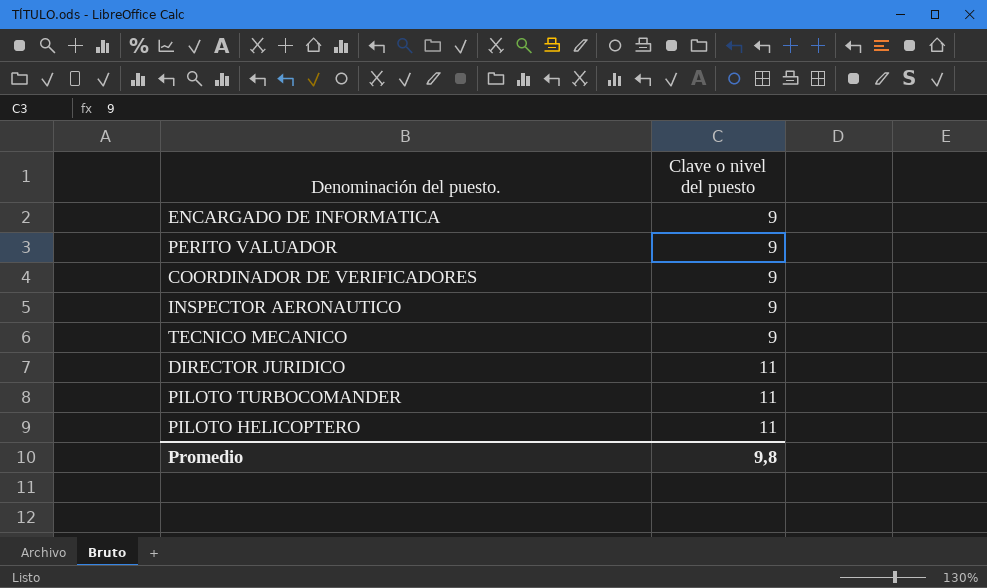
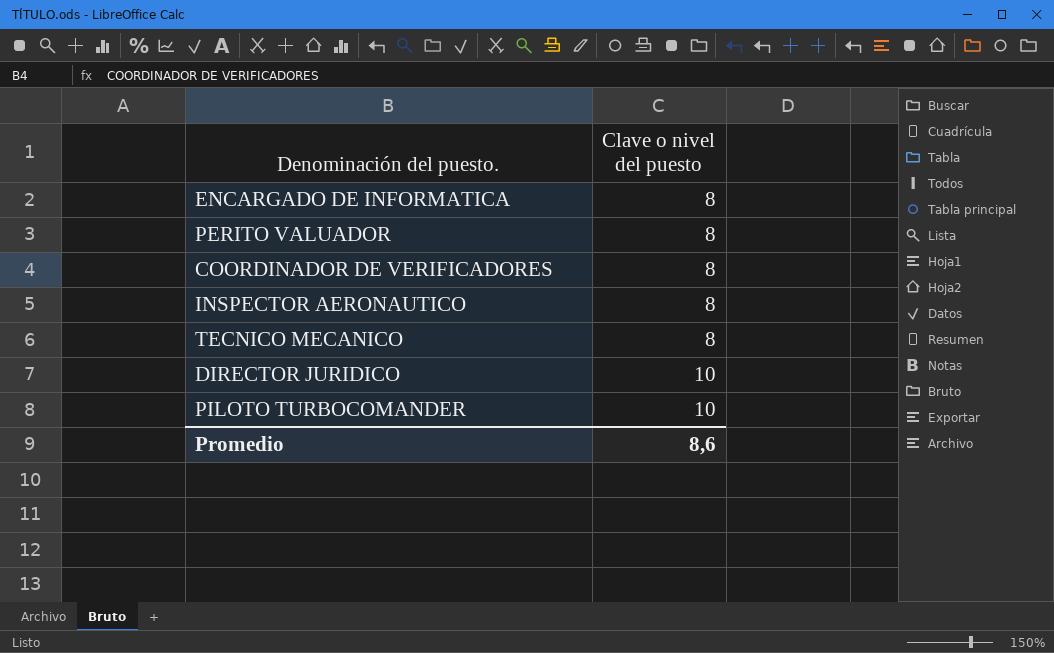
row PILOTO HELICOPTERO: 11 -> none
ENCARGADO DE INFORMATICA | Clave o nivel del puesto: 9 -> 8
PERITO VALUADOR | Clave o nivel del puesto: 9 -> 8
COORDINADOR DE VERIFICADORES | Clave o nivel del puesto: 9 -> 8
INSPECTOR AERONAUTICO | Clave o nivel del puesto: 9 -> 8
TECNICO MECANICO | Clave o nivel del puesto: 9 -> 8
DIRECTOR JURIDICO | Clave o nivel del puesto: 11 -> 10
PILOTO TURBOCOMANDER | Clave o nivel del puesto: 11 -> 10
Promedio | Clave o nivel del puesto: 9,8 -> 8,6

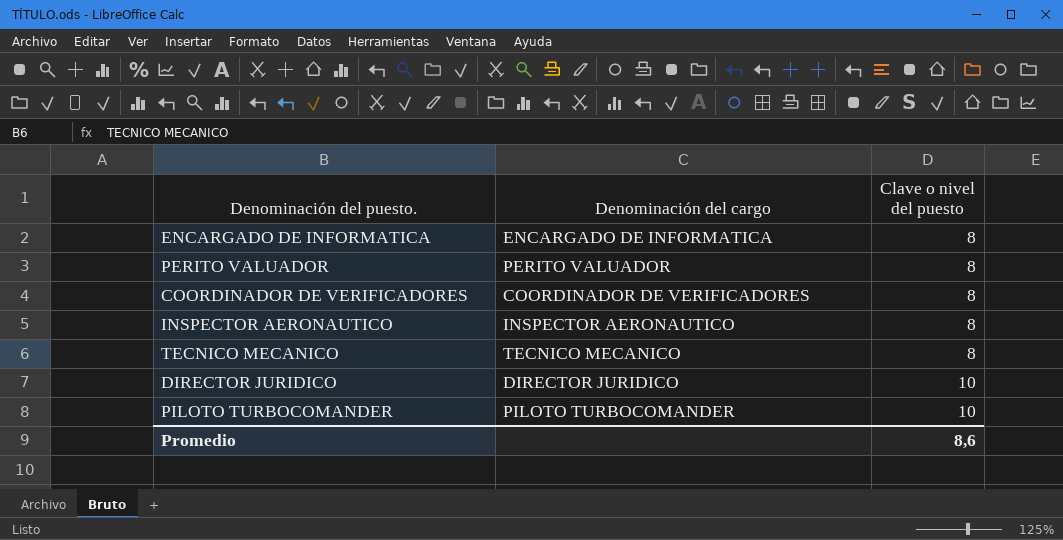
column Denominación del cargo | position: none -> 2

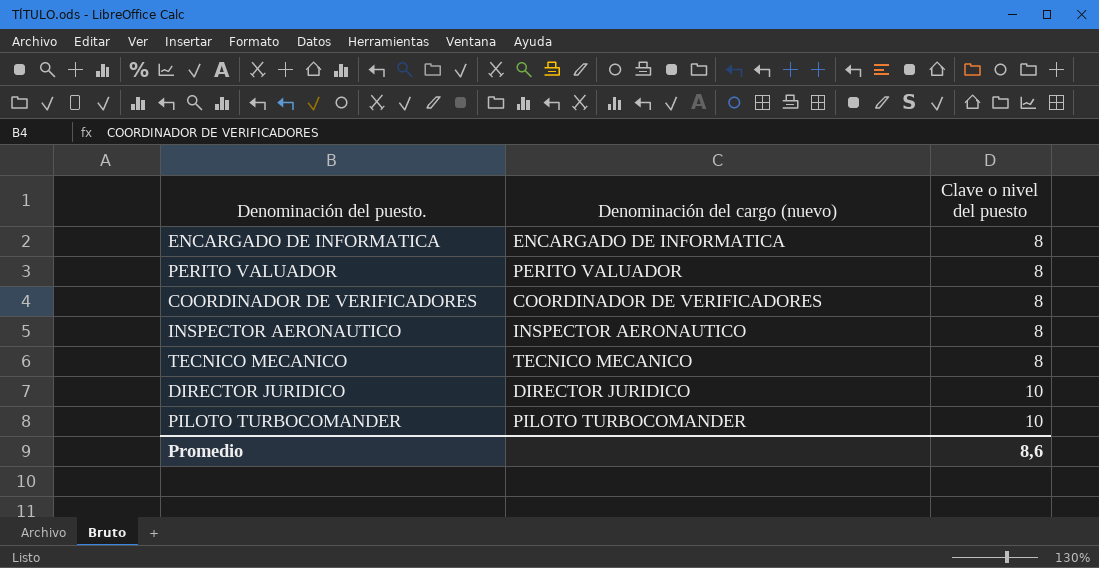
column name: Denominación del cargo -> Denominación del cargo (nuevo)

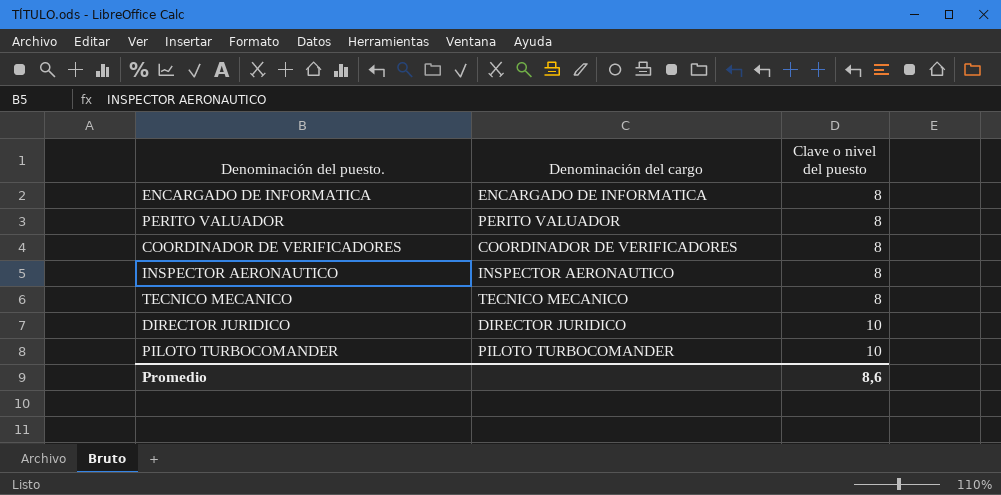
column name: Denominación del cargo (nuevo) -> Denominación del cargo

